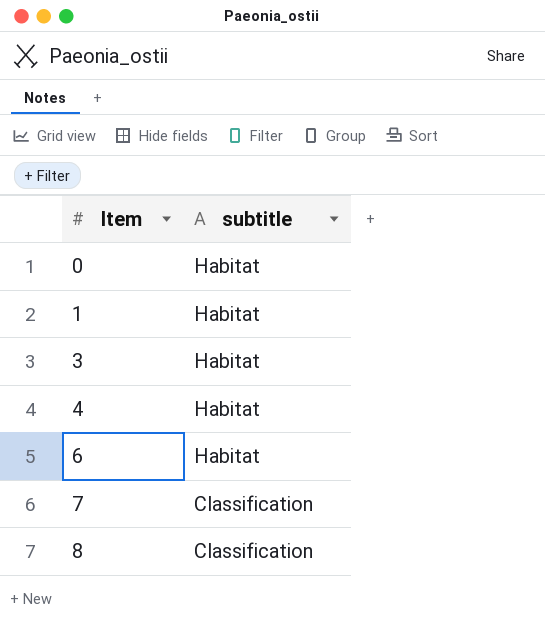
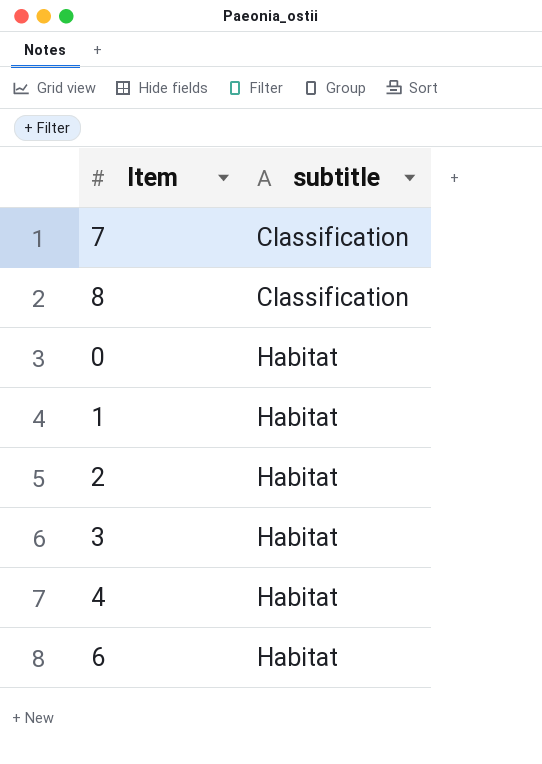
row order: Item ascending -> subtitle ascending
row 2: none -> Habitat

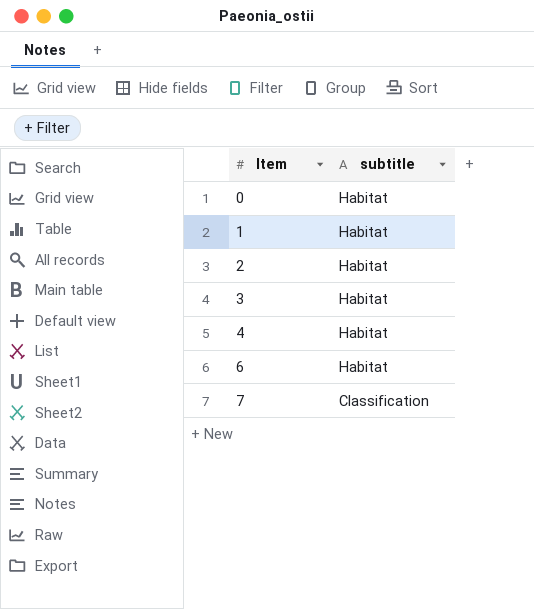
row order: subtitle ascending -> Item ascending
row 8: Classification -> none

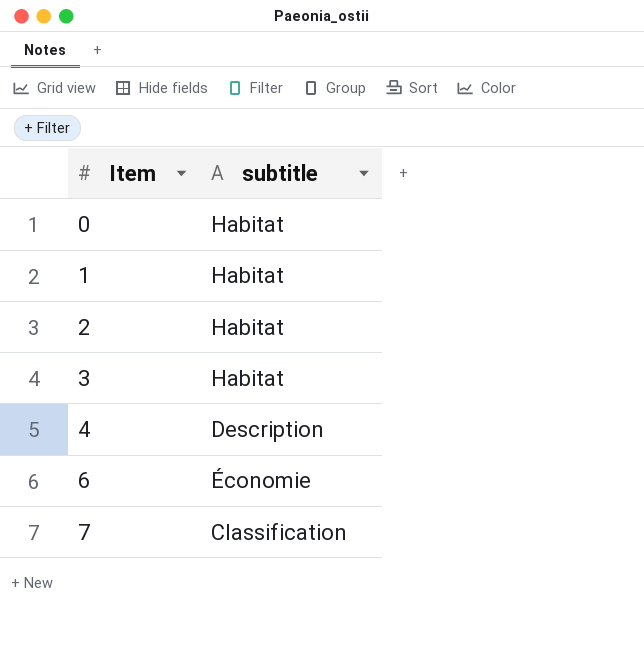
4 | subtitle: Habitat -> Description
6 | subtitle: Habitat -> Économie

